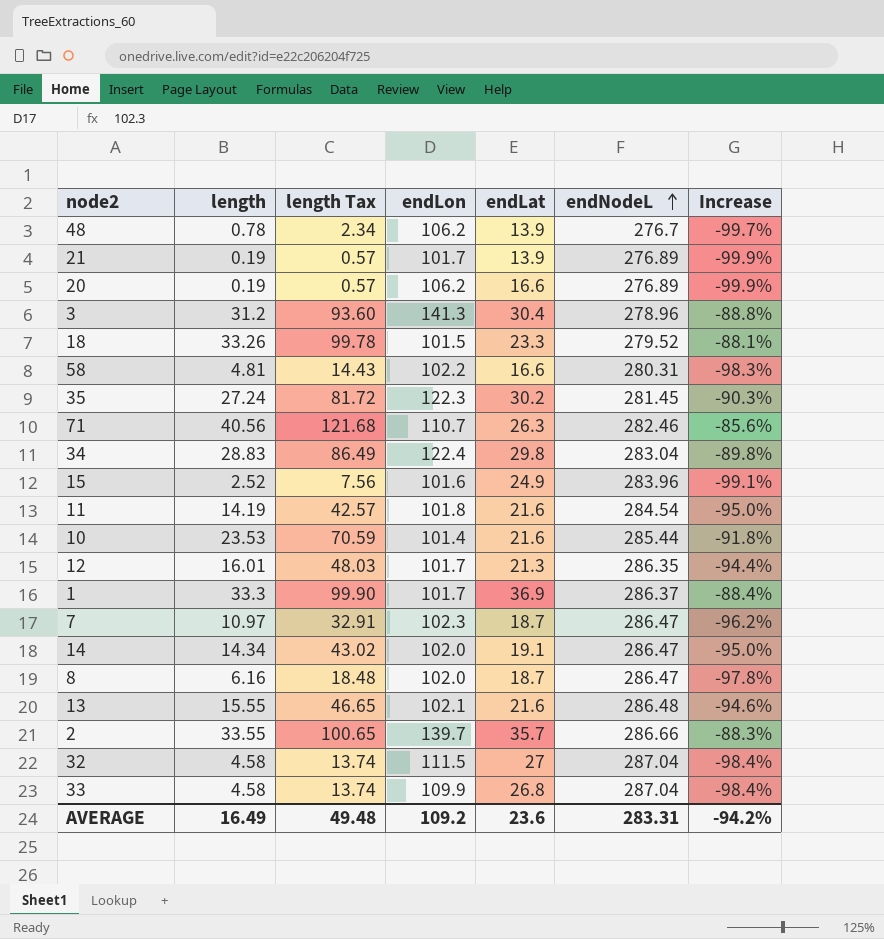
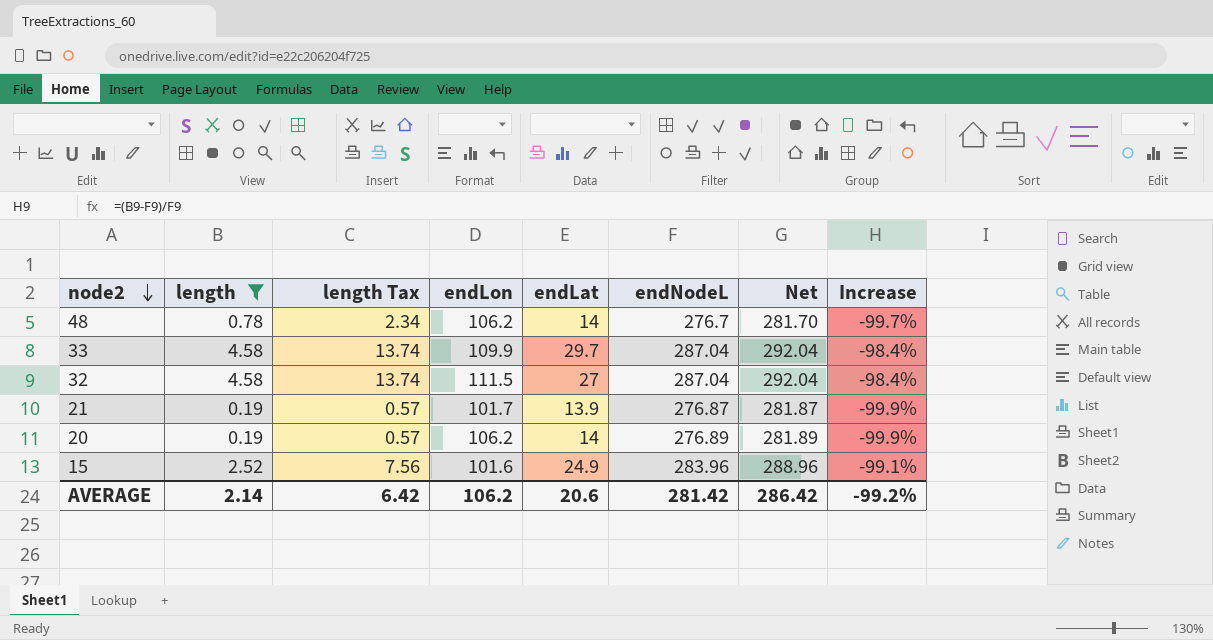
filter: none -> length <= 4.58
row order: endNodeL ascending -> node2 descending
column Net | formula: none -> [endNodeL] + 5
48 | endLat: 13.9 -> 14
33 | endLat: 26.8 -> 29.7
21 | endNodeL: 276.89 -> 276.87
20 | endLat: 16.6 -> 14
AVERAGE | length: 16.49 -> 2.14
AVERAGE | length Tax: 49.48 -> 6.42
AVERAGE | endLon: 109.2 -> 106.2
AVERAGE | endLat: 23.6 -> 20.6
AVERAGE | endNodeL: 283.31 -> 281.42
AVERAGE | Increase: -94.2% -> -99.2%

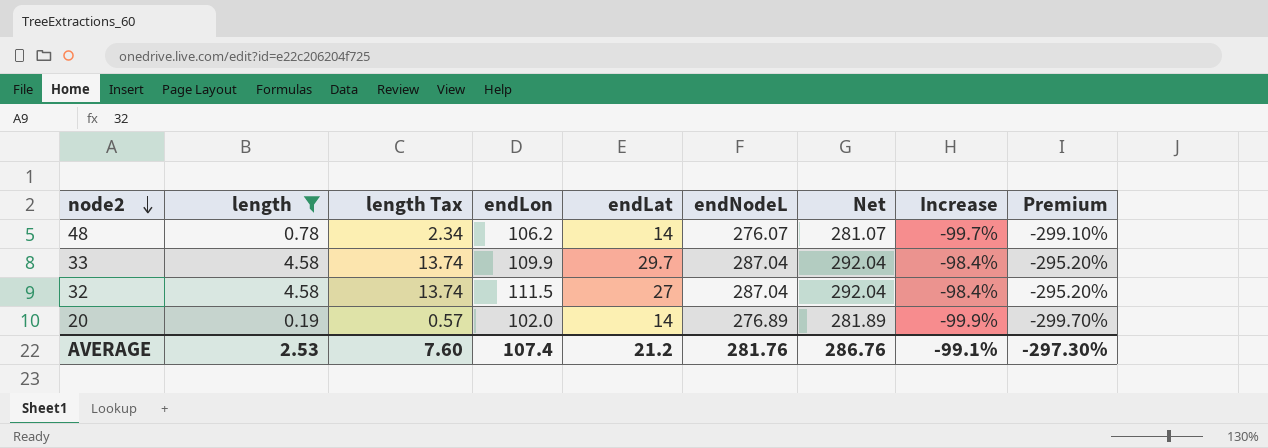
column Premium | formula: none -> [Increase] * 3
row 21: 0.19 | 0.57 | 101.7 | 13.9 | 276.87 | 281.87 | -99.9% -> none
row 15: 2.52 | 7.56 | 101.6 | 24.9 | 283.96 | 288.96 | -99.1% -> none
48 | endNodeL: 276.7 -> 276.07
48 | Net: 281.70 -> 281.07
20 | endLon: 106.2 -> 102.0
AVERAGE | length: 2.14 -> 2.53
AVERAGE | length Tax: 6.42 -> 7.60
AVERAGE | endLon: 106.2 -> 107.4
AVERAGE | endLat: 20.6 -> 21.2
AVERAGE | endNodeL: 281.42 -> 281.76
AVERAGE | Net: 286.42 -> 286.76
AVERAGE | Increase: -99.2% -> -99.1%

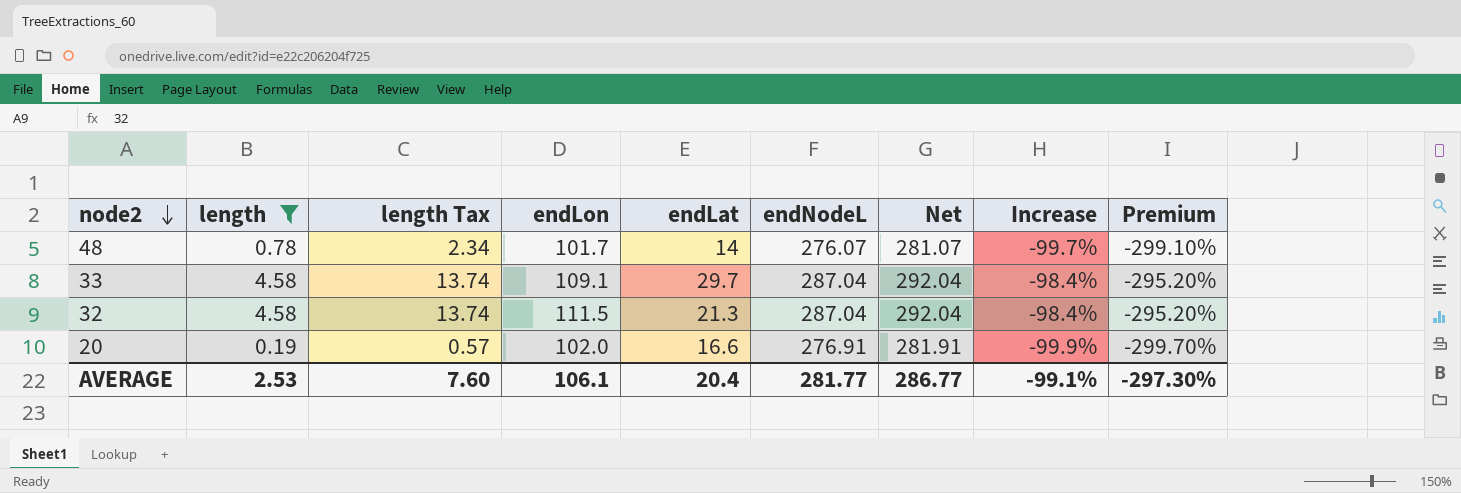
48 | endLon: 106.2 -> 101.7
33 | endLon: 109.9 -> 109.1
32 | endLat: 27 -> 21.3
20 | endLat: 14 -> 16.6
20 | endNodeL: 276.89 -> 276.91
20 | Net: 281.89 -> 281.91
AVERAGE | endLon: 107.4 -> 106.1
AVERAGE | endLat: 21.2 -> 20.4
AVERAGE | endNodeL: 281.76 -> 281.77
AVERAGE | Net: 286.76 -> 286.77

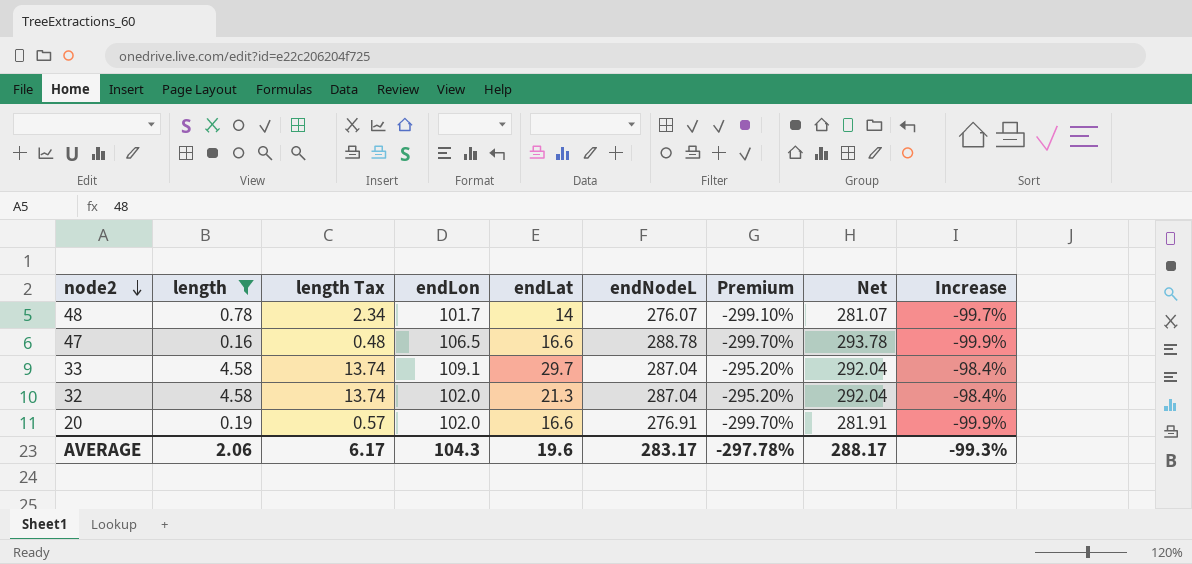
column Premium | position: 9 -> 7
row 47: none -> 0.16 | 0.48 | 106.5 | 16.6 | 288.78 | -299.70% | 293.78 | -99.9%
32 | endLon: 111.5 -> 102.0
AVERAGE | length: 2.53 -> 2.06
AVERAGE | length Tax: 7.60 -> 6.17
AVERAGE | endLon: 106.1 -> 104.3
AVERAGE | endLat: 20.4 -> 19.6
AVERAGE | endNodeL: 281.77 -> 283.17
AVERAGE | Premium: -297.30% -> -297.78%
AVERAGE | Net: 286.77 -> 288.17
AVERAGE | Increase: -99.1% -> -99.3%

